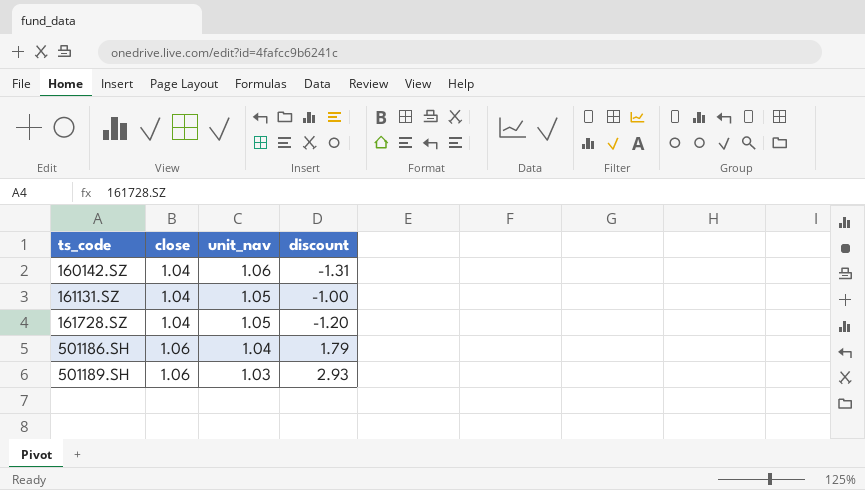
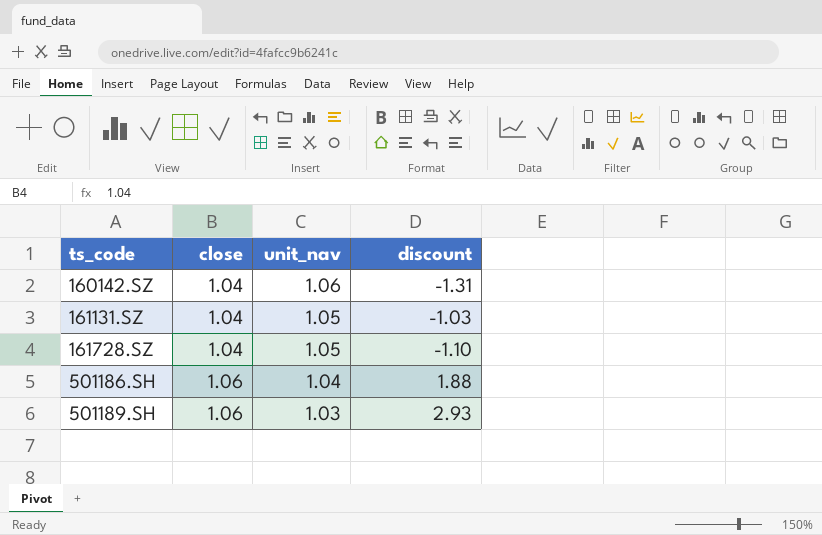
161131.SZ | discount: -1.00 -> -1.03
161728.SZ | discount: -1.20 -> -1.10
501186.SH | discount: 1.79 -> 1.88

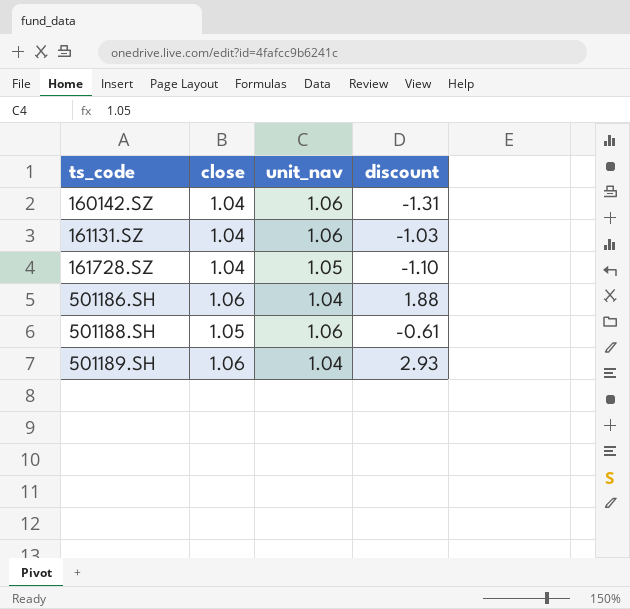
161131.SZ | unit_nav: 1.05 -> 1.06
row 501188.SH: none -> 1.05 | 1.06 | -0.61
501189.SH | unit_nav: 1.03 -> 1.04

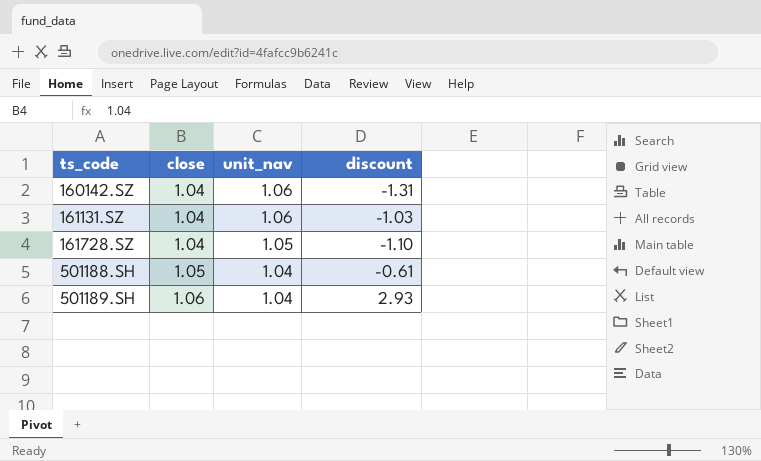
row 501186.SH: 1.06 | 1.04 | 1.88 -> none
501188.SH | unit_nav: 1.06 -> 1.04

